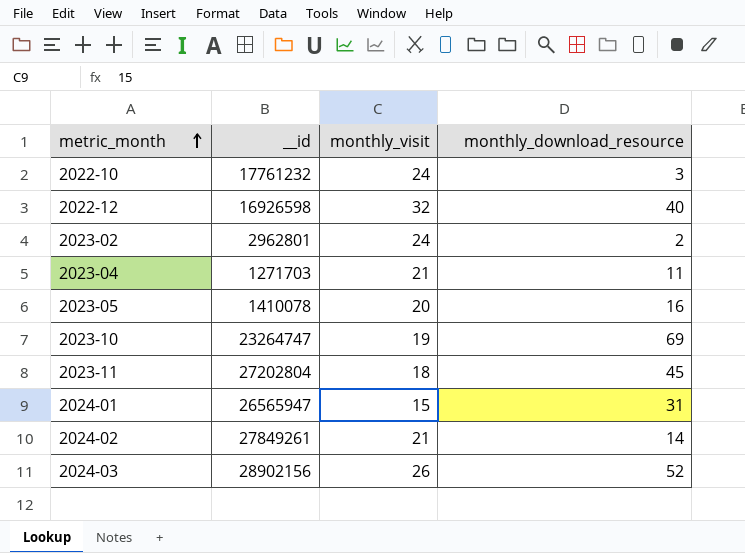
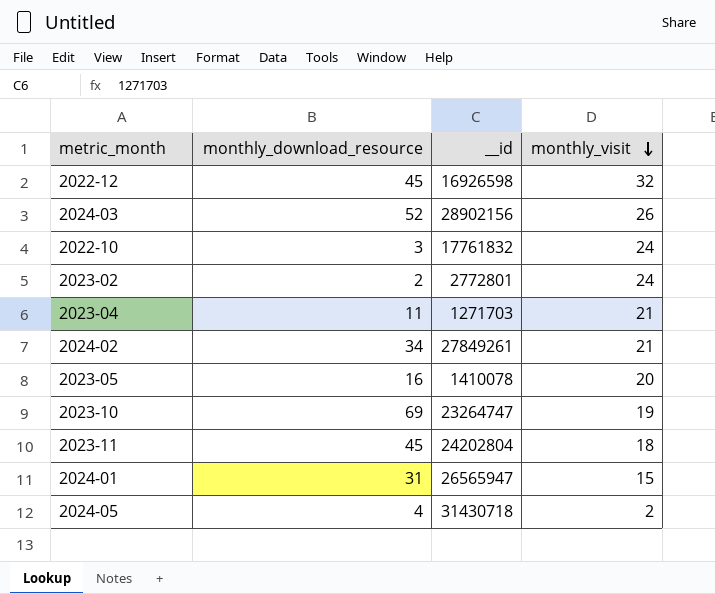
row order: metric_month ascending -> monthly_visit descending
column monthly_download_resource | position: 4 -> 2
2022-12 | monthly_download_resource: 40 -> 45
2022-10 | __id: 17761232 -> 17761832
2023-02 | __id: 2962801 -> 2772801
2024-02 | monthly_download_resource: 14 -> 34
2023-11 | __id: 27202804 -> 24202804
row 2024-05: none -> 4 | 31430718 | 2

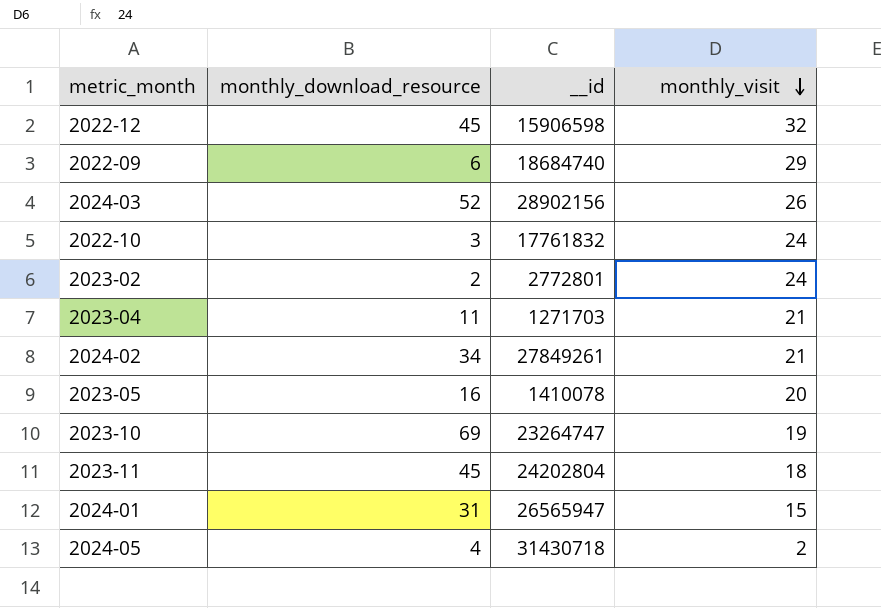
2022-12 | __id: 16926598 -> 15906598
row 2022-09: none -> 6 | 18684740 | 29

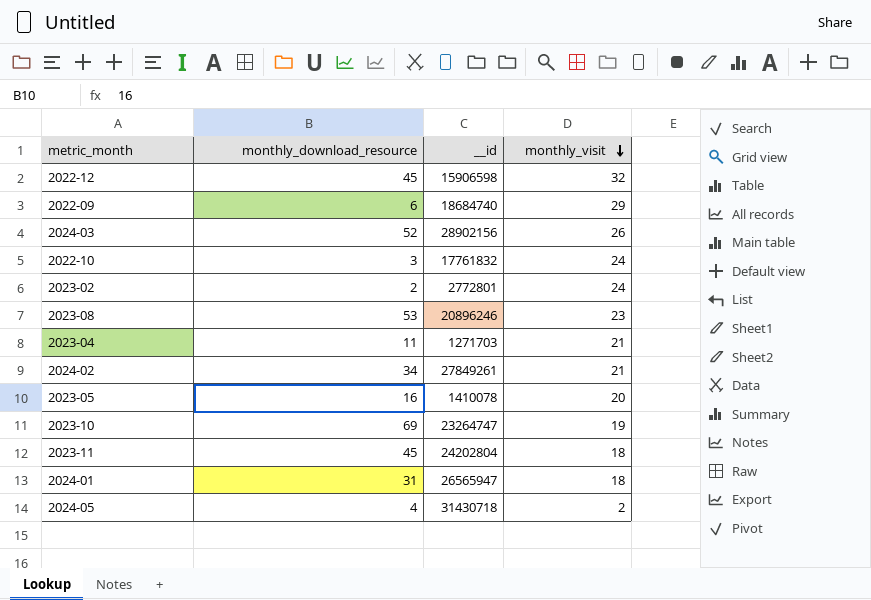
row 2023-08: none -> 53 | 20896246 | 23
2024-01 | monthly_visit: 15 -> 18

